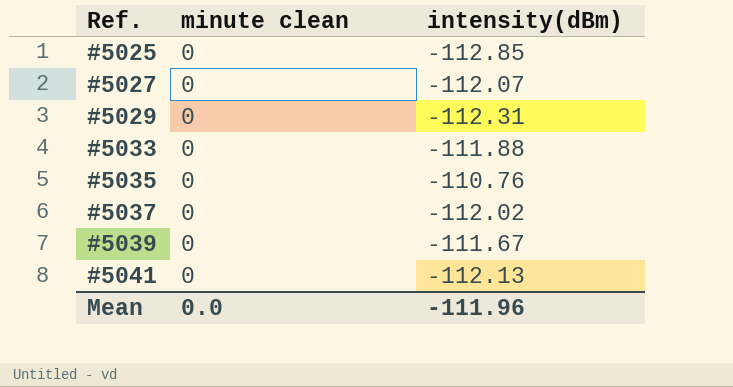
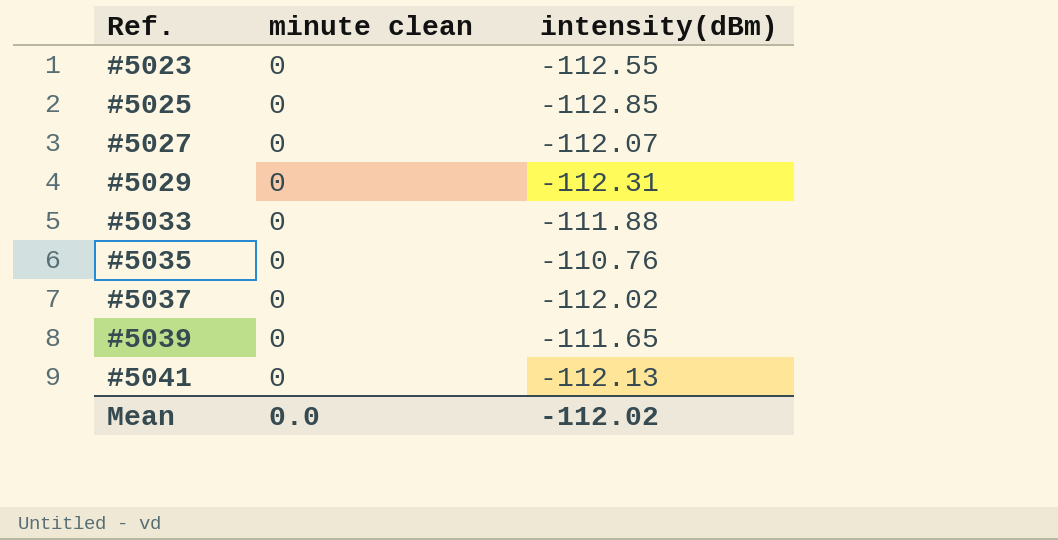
row #5023: none -> 0 | -112.55
#5039 | intensity(dBm): -111.67 -> -111.65
Mean | intensity(dBm): -111.96 -> -112.02

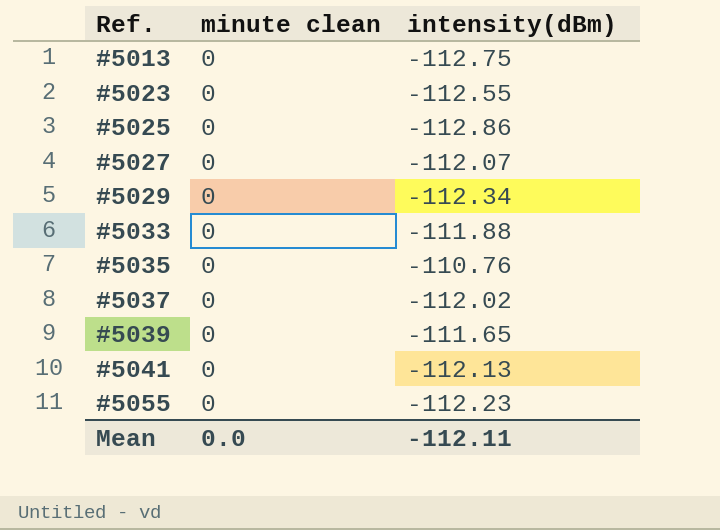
row #5013: none -> 0 | -112.75
#5025 | intensity(dBm): -112.85 -> -112.86
#5029 | intensity(dBm): -112.31 -> -112.34
row #5055: none -> 0 | -112.23
Mean | intensity(dBm): -112.02 -> -112.11

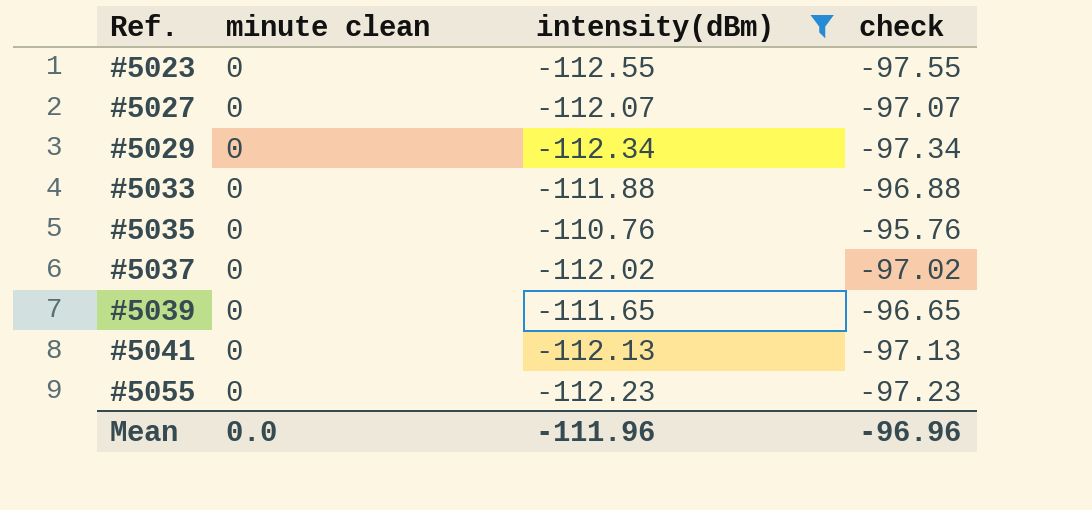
filter: none -> intensity(dBm) >= -112.55
column check | formula: none -> [intensity(dBm)] + 15
Mean | intensity(dBm): -112.11 -> -111.96

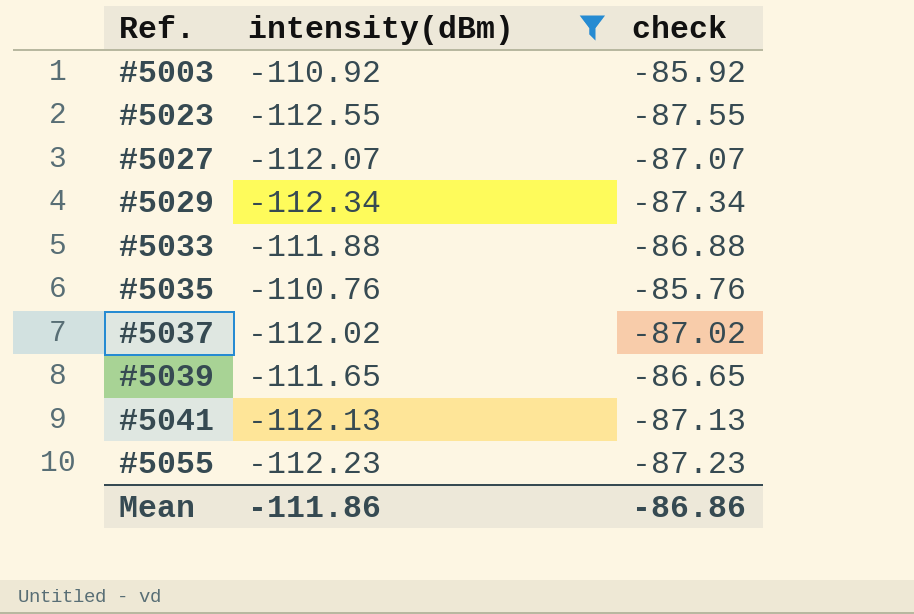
column minute clean | position: 2 -> none
column check | formula: [intensity(dBm)] + 15 -> [intensity(dBm)] + 25
row #5003: none -> -110.92 | -85.92
Mean | intensity(dBm): -111.96 -> -111.86
Mean | check: -96.96 -> -86.86

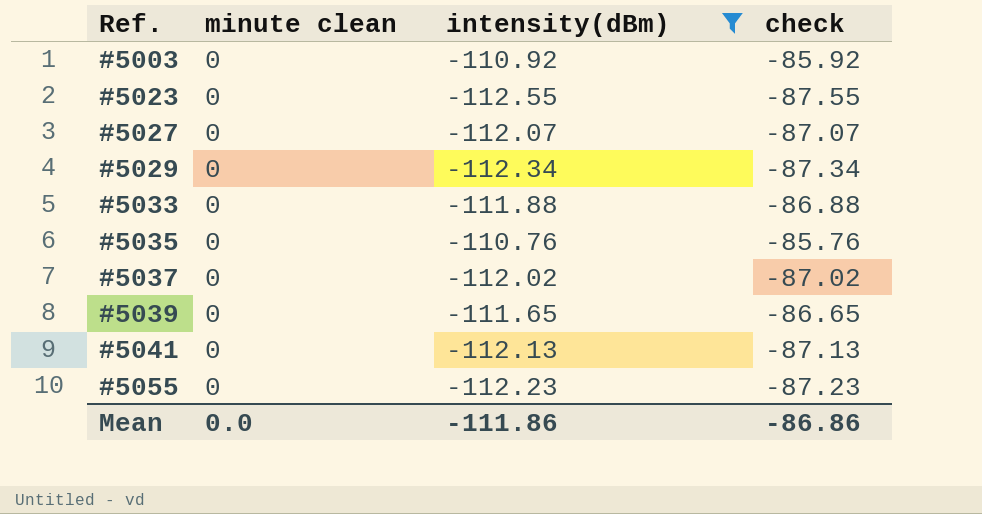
column minute clean | position: none -> 2

